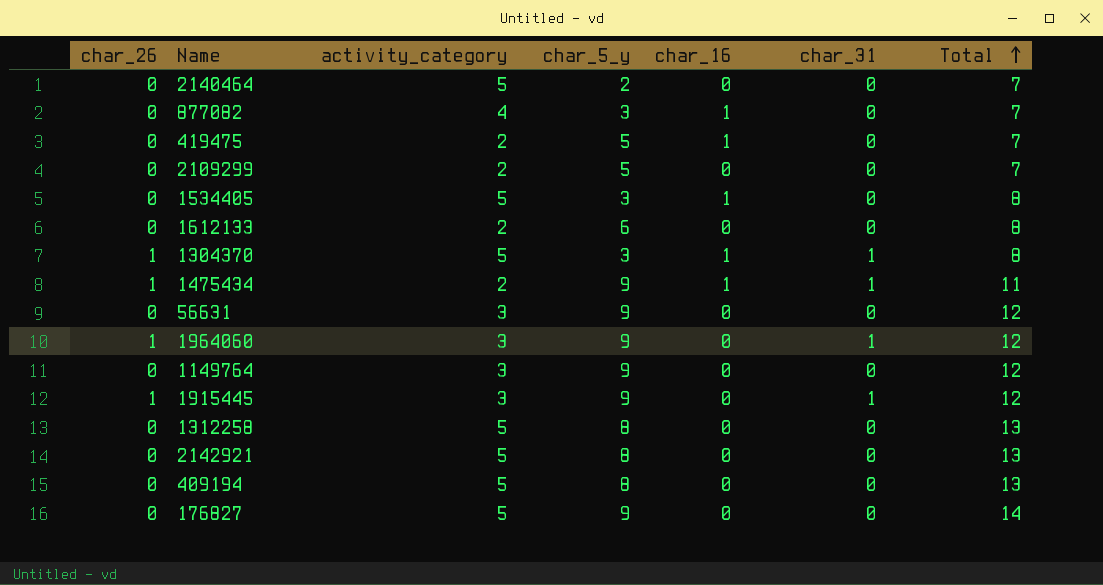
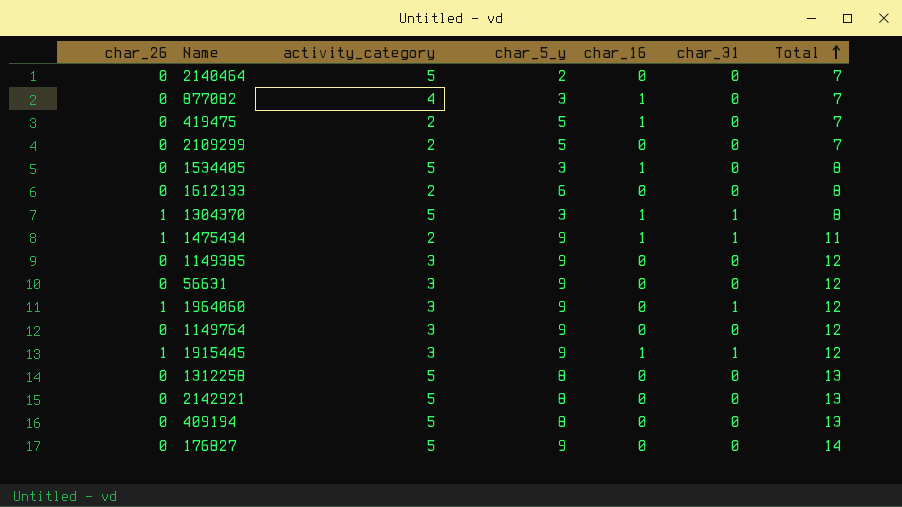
row 1149385: none -> 0 | 3 | 9 | 0 | 0 | 12
1915445 | char_16: 0 -> 1

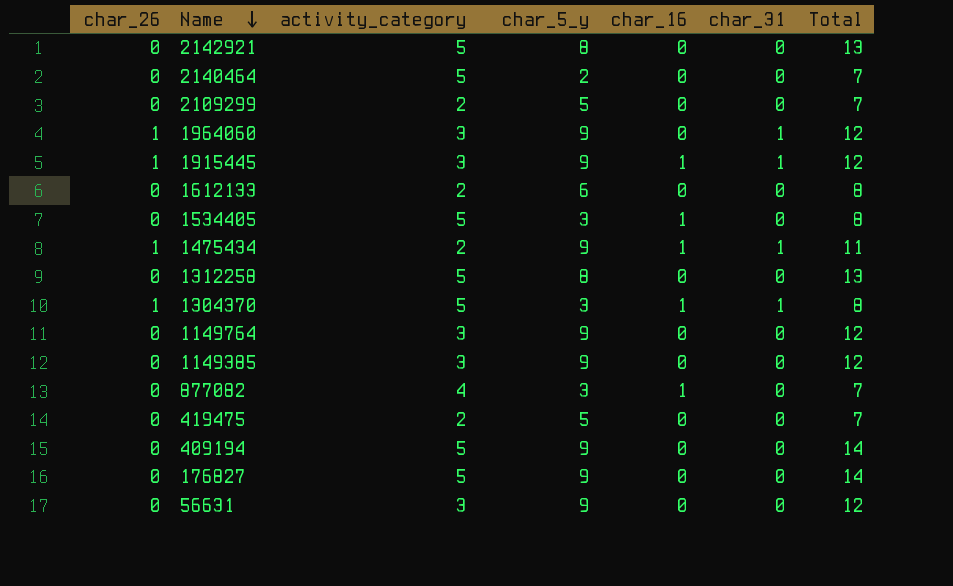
row order: Total ascending -> Name descending
419475 | char_16: 1 -> 0
409194 | char_5_y: 8 -> 9
409194 | Total: 13 -> 14

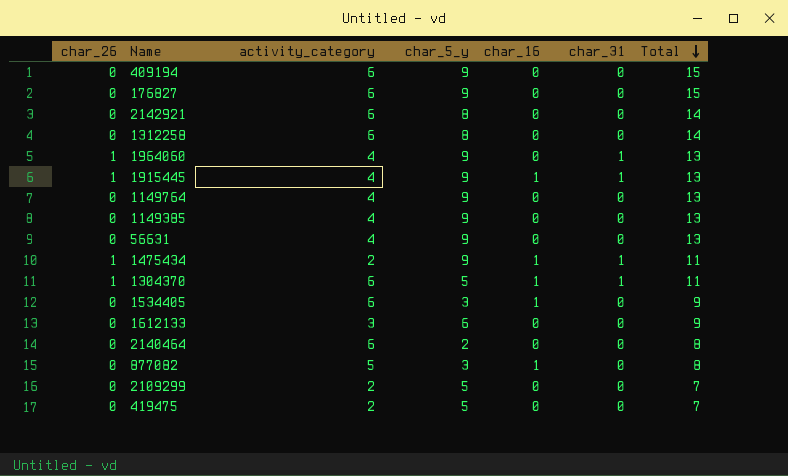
row order: Name descending -> Total descending
409194 | activity_category: 5 -> 6
409194 | Total: 14 -> 15
176827 | activity_category: 5 -> 6
176827 | Total: 14 -> 15
2142921 | activity_category: 5 -> 6
2142921 | Total: 13 -> 14
1312258 | activity_category: 5 -> 6
1312258 | Total: 13 -> 14
1964060 | activity_category: 3 -> 4
1964060 | Total: 12 -> 13
1915445 | activity_category: 3 -> 4
1915445 | Total: 12 -> 13
1149764 | activity_category: 3 -> 4
1149764 | Total: 12 -> 13
1149385 | activity_category: 3 -> 4
1149385 | Total: 12 -> 13
56631 | activity_category: 3 -> 4
56631 | Total: 12 -> 13
1304370 | activity_category: 5 -> 6
1304370 | char_5_y: 3 -> 5
1304370 | Total: 8 -> 11
1534405 | activity_category: 5 -> 6
1534405 | Total: 8 -> 9
1612133 | activity_category: 2 -> 3
1612133 | Total: 8 -> 9
2140464 | activity_category: 5 -> 6
2140464 | Total: 7 -> 8
877082 | activity_category: 4 -> 5
877082 | Total: 7 -> 8

